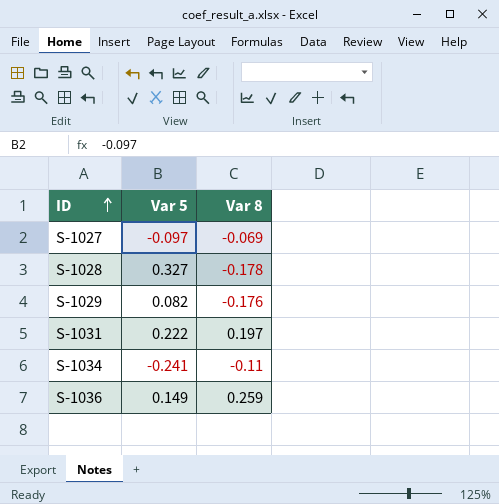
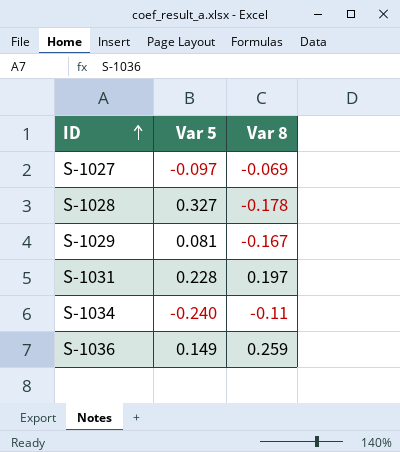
S-1029 | Var 5: 0.082 -> 0.081
S-1029 | Var 8: -0.176 -> -0.167
S-1031 | Var 5: 0.222 -> 0.228
S-1034 | Var 5: -0.241 -> -0.240

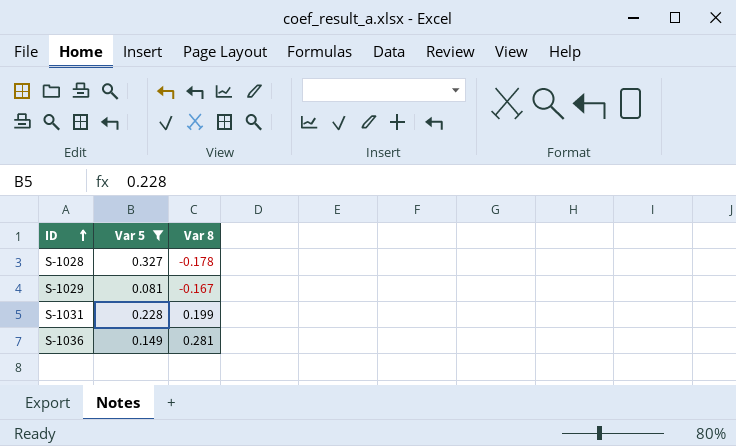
filter: none -> Var 5 >= 0.081
S-1031 | Var 8: 0.197 -> 0.199
S-1036 | Var 8: 0.259 -> 0.281

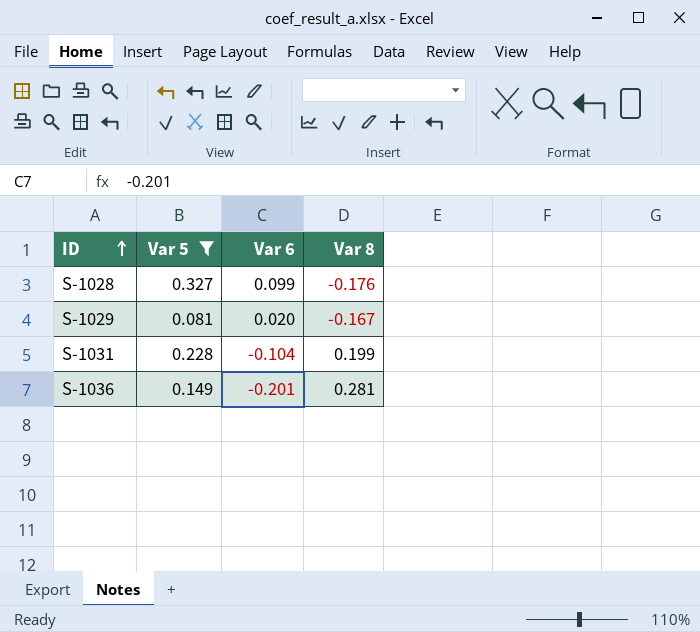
column Var 6 | position: none -> 3
S-1028 | Var 8: -0.178 -> -0.176

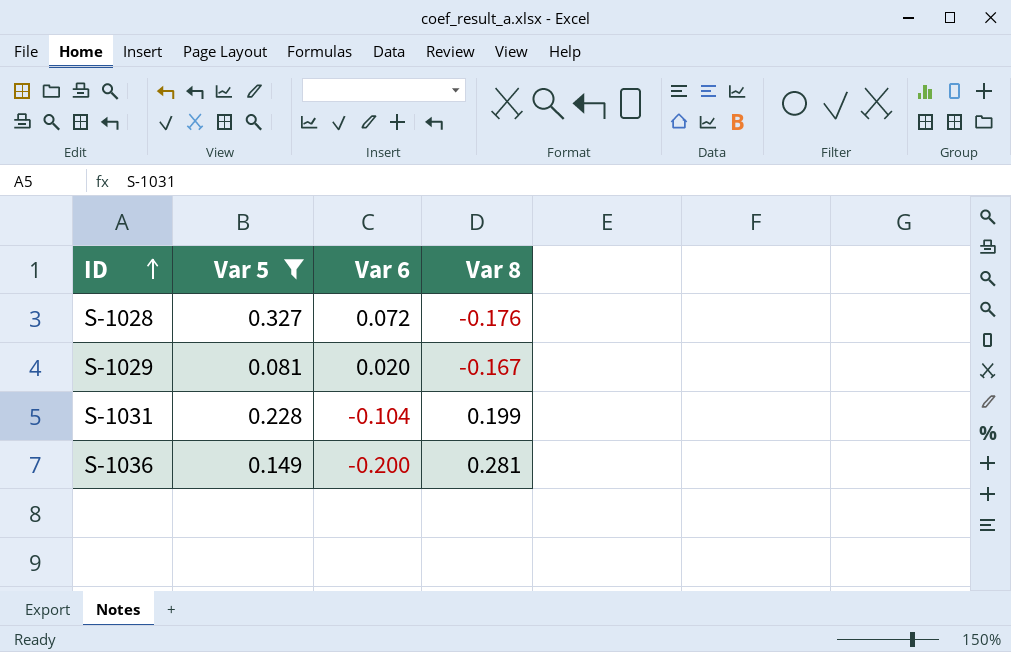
S-1028 | Var 6: 0.099 -> 0.072
S-1036 | Var 6: -0.201 -> -0.200

